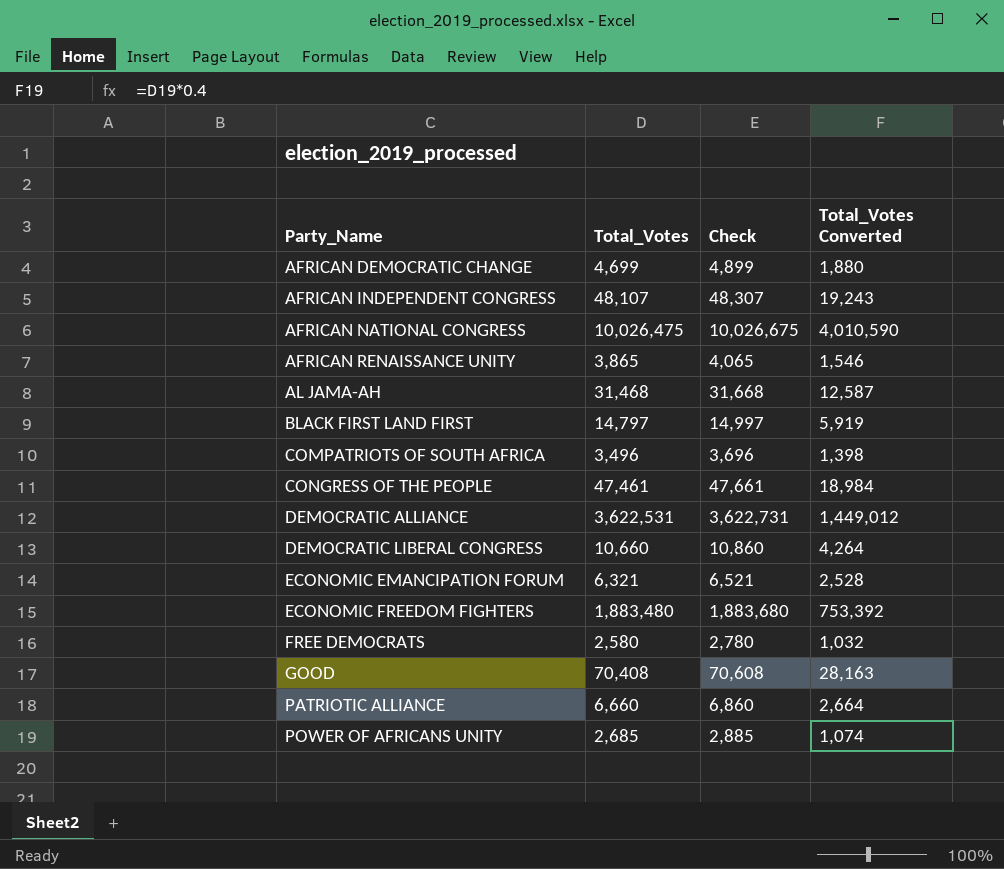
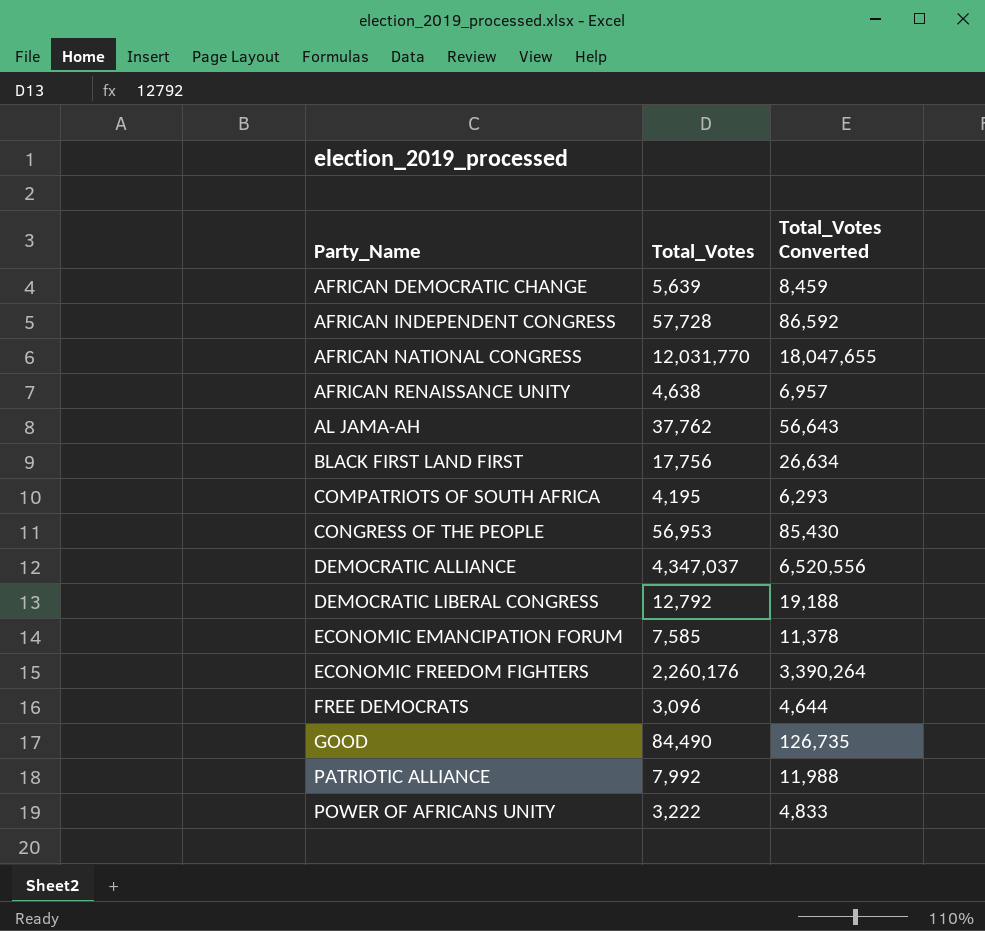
column Check | formula: [Total_Votes] + 200 -> none
column Total_Votes Converted | formula: [Total_Votes] * 0.4 -> [Total_Votes] * 1.5
AFRICAN DEMOCRATIC CHANGE | Total_Votes: 4,699 -> 5,639
AFRICAN INDEPENDENT CONGRESS | Total_Votes: 48,107 -> 57,728
AFRICAN NATIONAL CONGRESS | Total_Votes: 10,026,475 -> 12,031,770
AFRICAN RENAISSANCE UNITY | Total_Votes: 3,865 -> 4,638
AL JAMA-AH | Total_Votes: 31,468 -> 37,762
BLACK FIRST LAND FIRST | Total_Votes: 14,797 -> 17,756
COMPATRIOTS OF SOUTH AFRICA | Total_Votes: 3,496 -> 4,195
CONGRESS OF THE PEOPLE | Total_Votes: 47,461 -> 56,953
DEMOCRATIC ALLIANCE | Total_Votes: 3,622,531 -> 4,347,037
DEMOCRATIC LIBERAL CONGRESS | Total_Votes: 10,660 -> 12,792
ECONOMIC EMANCIPATION FORUM | Total_Votes: 6,321 -> 7,585
ECONOMIC FREEDOM FIGHTERS | Total_Votes: 1,883,480 -> 2,260,176
FREE DEMOCRATS | Total_Votes: 2,580 -> 3,096
GOOD | Total_Votes: 70,408 -> 84,490
PATRIOTIC ALLIANCE | Total_Votes: 6,660 -> 7,992
POWER OF AFRICANS UNITY | Total_Votes: 2,685 -> 3,222

